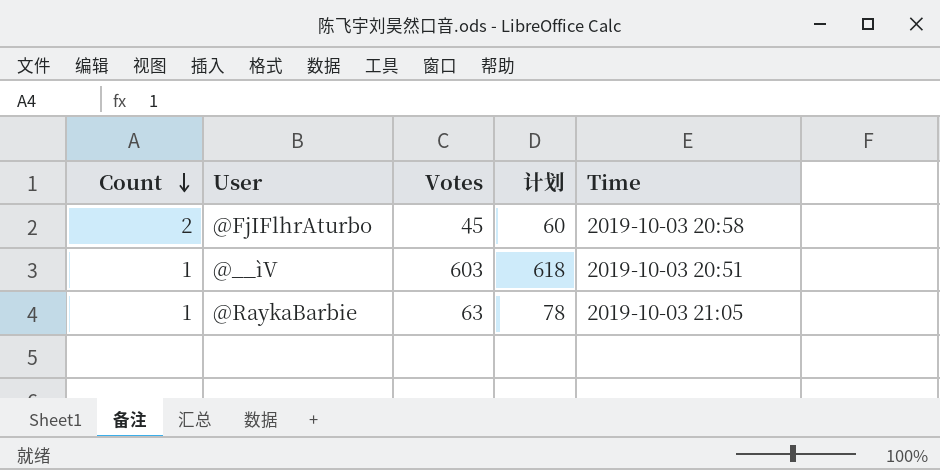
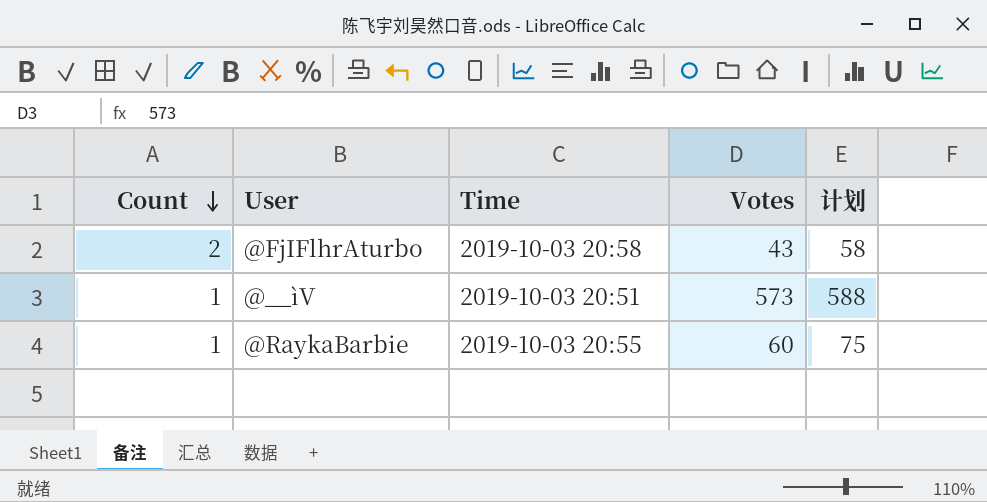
column Time | position: 5 -> 3
@FjIFlhrAturbo | Votes: 45 -> 43
@FjIFlhrAturbo | 计划: 60 -> 58
@__ìV | Votes: 603 -> 573
@__ìV | 计划: 618 -> 588
@RaykaBarbie | Time: 2019-10-03 21:05 -> 2019-10-03 20:55
@RaykaBarbie | Votes: 63 -> 60
@RaykaBarbie | 计划: 78 -> 75

